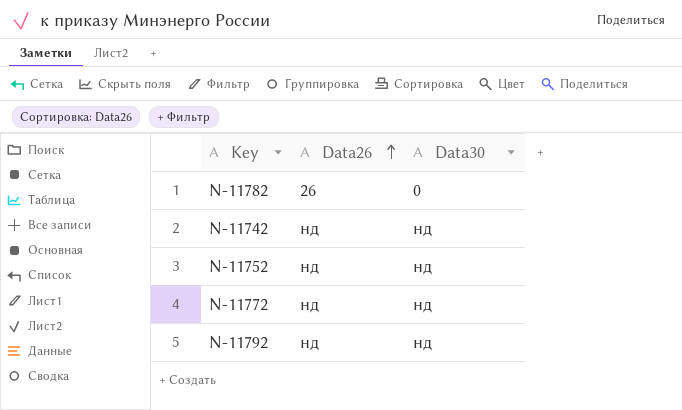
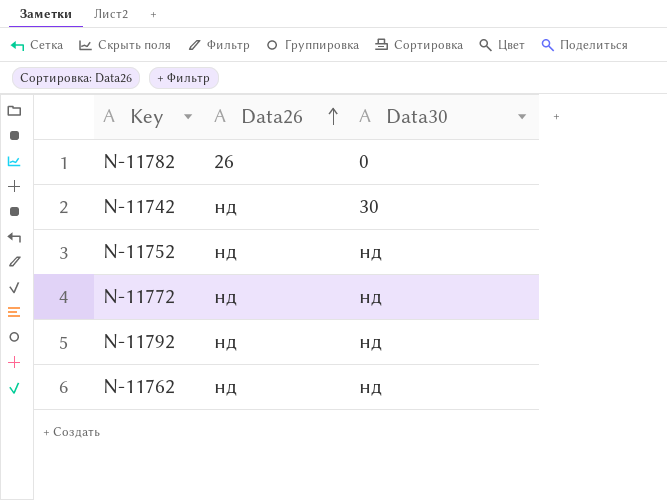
N-11742 | Data30: нд -> 30
row N-11762: none -> нд | нд

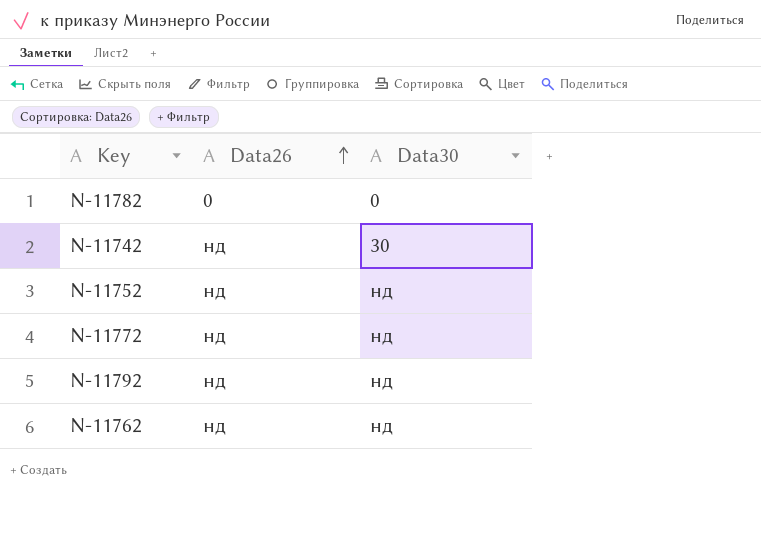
N-11782 | Data26: 26 -> 0

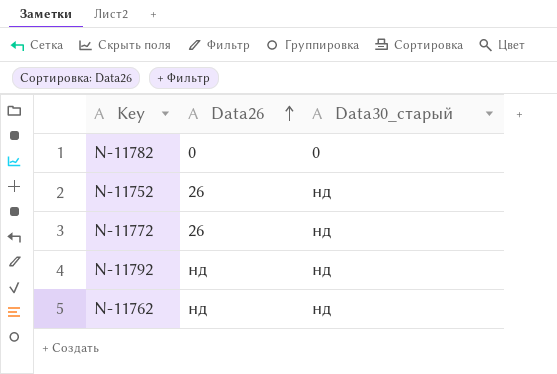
column name: Data30 -> Data30_старый
row N-11742: нд | 30 -> none
N-11752 | Data26: нд -> 26
N-11772 | Data26: нд -> 26

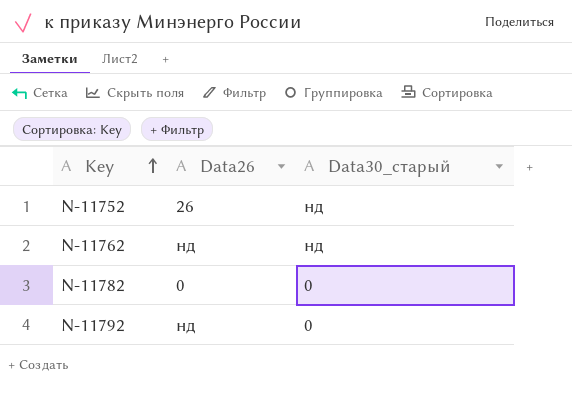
row order: Data26 ascending -> Key ascending
row N-11772: 26 | нд -> none
N-11792 | Data30_старый: нд -> 0

